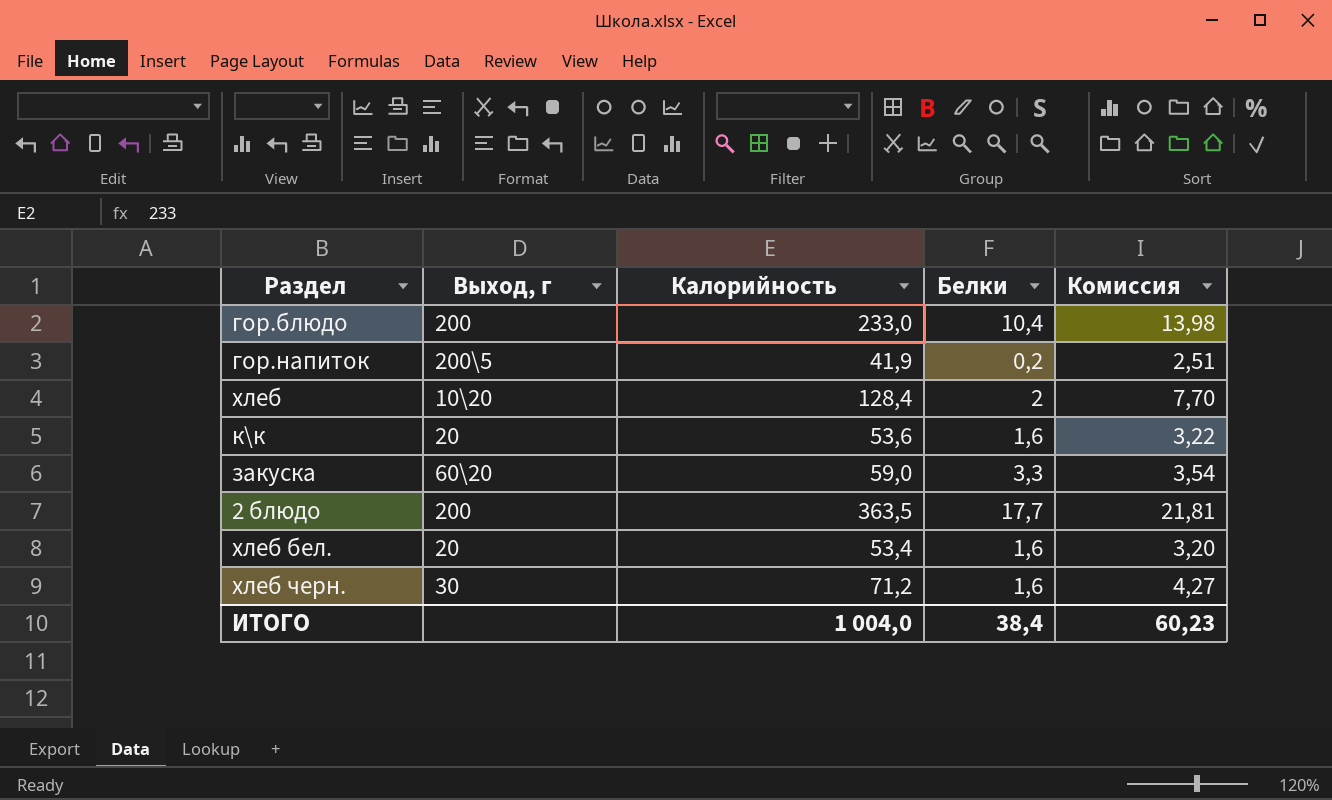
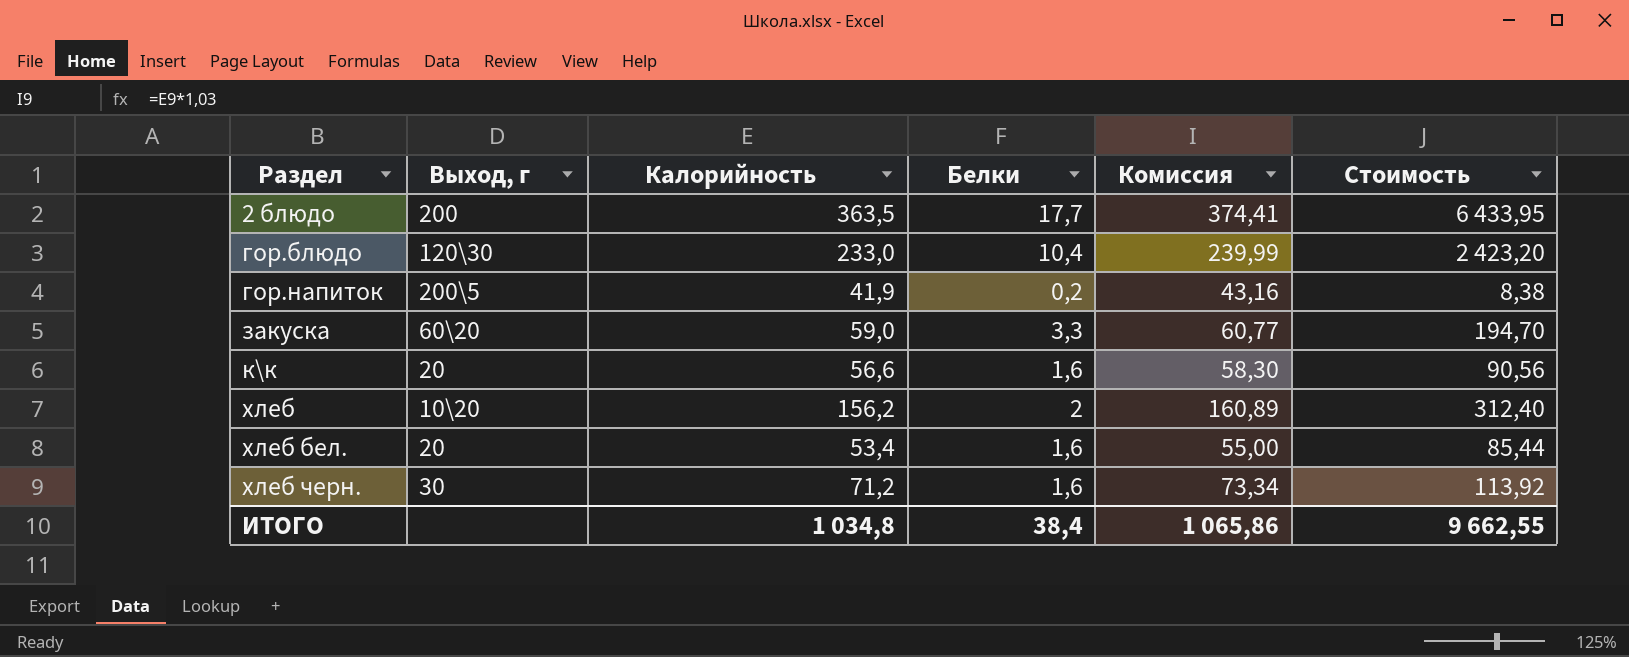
row order: none -> Раздел ascending
column Комиссия | formula: [Калорийность] * 0,06 -> [Калорийность] * 1,03
column Стоимость | formula: none -> [Калорийность] * [Белки]
гор.блюдо | Выход, г: 200 -> 120\30
к\к | Калорийность: 53,6 -> 56,6
хлеб | Калорийность: 128,4 -> 156,2
ИТОГО | Калорийность: 1 004,0 -> 1 034,8
ИТОГО | Комиссия: 60,23 -> 1 065,86

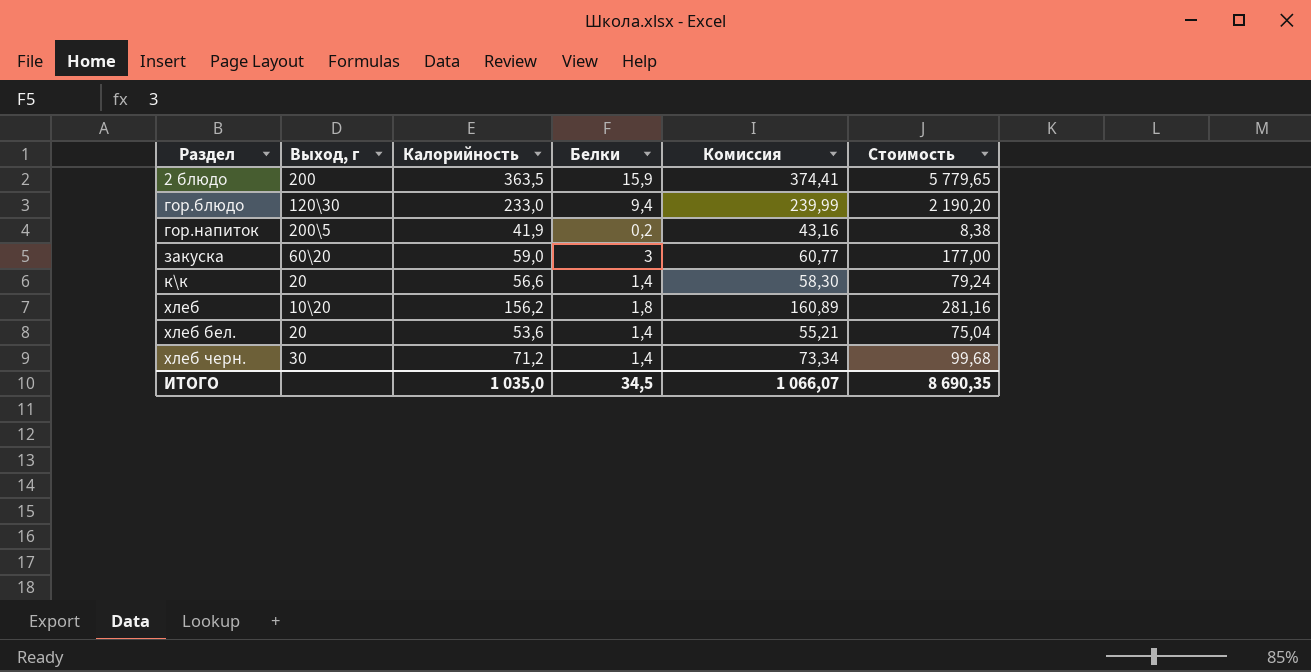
2 блюдо | Белки: 17,7 -> 15,9
2 блюдо | Стоимость: 6 433,95 -> 5 779,65
гор.блюдо | Белки: 10,4 -> 9,4
гор.блюдо | Стоимость: 2 423,20 -> 2 190,20
закуска | Белки: 3,3 -> 3
закуска | Стоимость: 194,70 -> 177,00
к\к | Белки: 1,6 -> 1,4
к\к | Стоимость: 90,56 -> 79,24
хлеб | Белки: 2 -> 1,8
хлеб | Стоимость: 312,40 -> 281,16
хлеб бел. | Калорийность: 53,4 -> 53,6
хлеб бел. | Белки: 1,6 -> 1,4
хлеб бел. | Комиссия: 55,00 -> 55,21
хлеб бел. | Стоимость: 85,44 -> 75,04
хлеб черн. | Белки: 1,6 -> 1,4
хлеб черн. | Стоимость: 113,92 -> 99,68
ИТОГО | Калорийность: 1 034,8 -> 1 035,0
ИТОГО | Белки: 38,4 -> 34,5
ИТОГО | Комиссия: 1 065,86 -> 1 066,07
ИТОГО | Стоимость: 9 662,55 -> 8 690,35

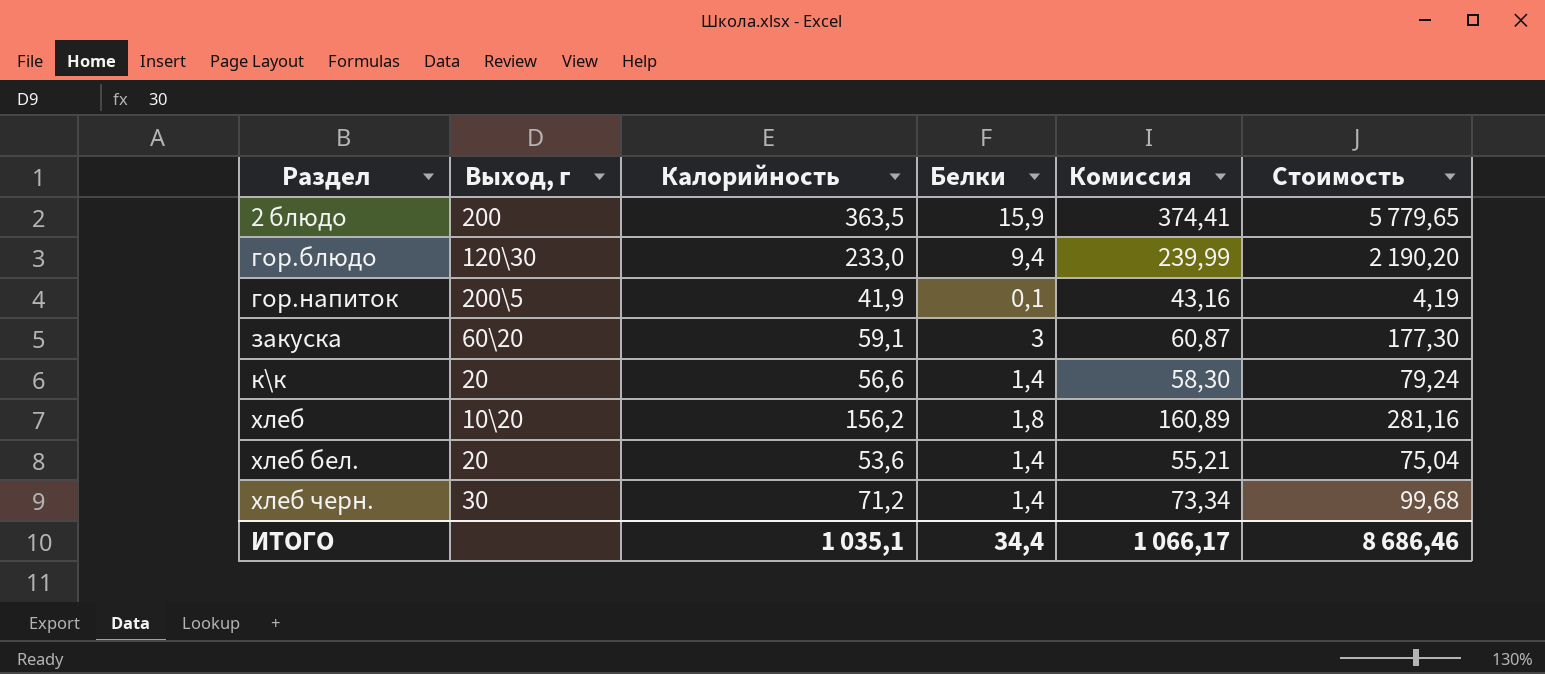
гор.напиток | Белки: 0,2 -> 0,1
гор.напиток | Стоимость: 8,38 -> 4,19
закуска | Калорийность: 59,0 -> 59,1
закуска | Комиссия: 60,77 -> 60,87
закуска | Стоимость: 177,00 -> 177,30
ИТОГО | Калорийность: 1 035,0 -> 1 035,1
ИТОГО | Белки: 34,5 -> 34,4
ИТОГО | Комиссия: 1 066,07 -> 1 066,17
ИТОГО | Стоимость: 8 690,35 -> 8 686,46

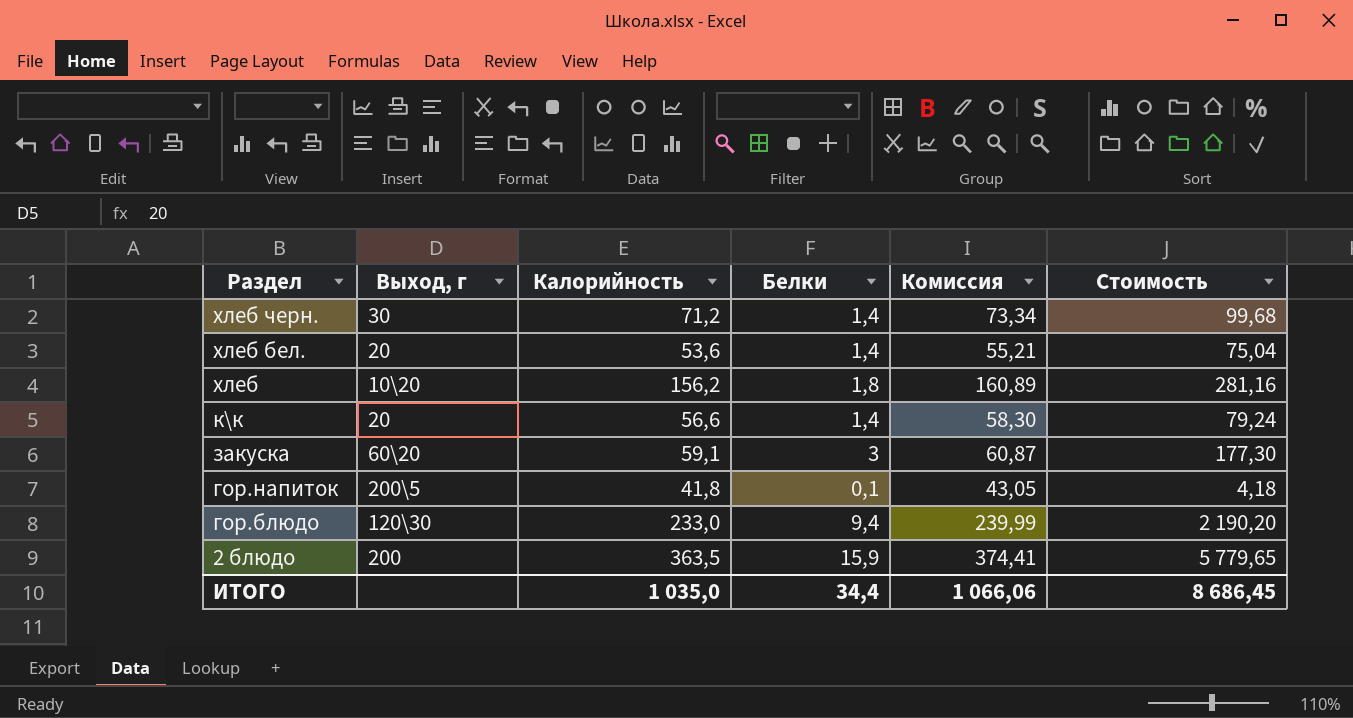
row order: Раздел ascending -> Раздел descending
гор.напиток | Калорийность: 41,9 -> 41,8
гор.напиток | Комиссия: 43,16 -> 43,05
гор.напиток | Стоимость: 4,19 -> 4,18
ИТОГО | Калорийность: 1 035,1 -> 1 035,0
ИТОГО | Комиссия: 1 066,17 -> 1 066,06
ИТОГО | Стоимость: 8 686,46 -> 8 686,45

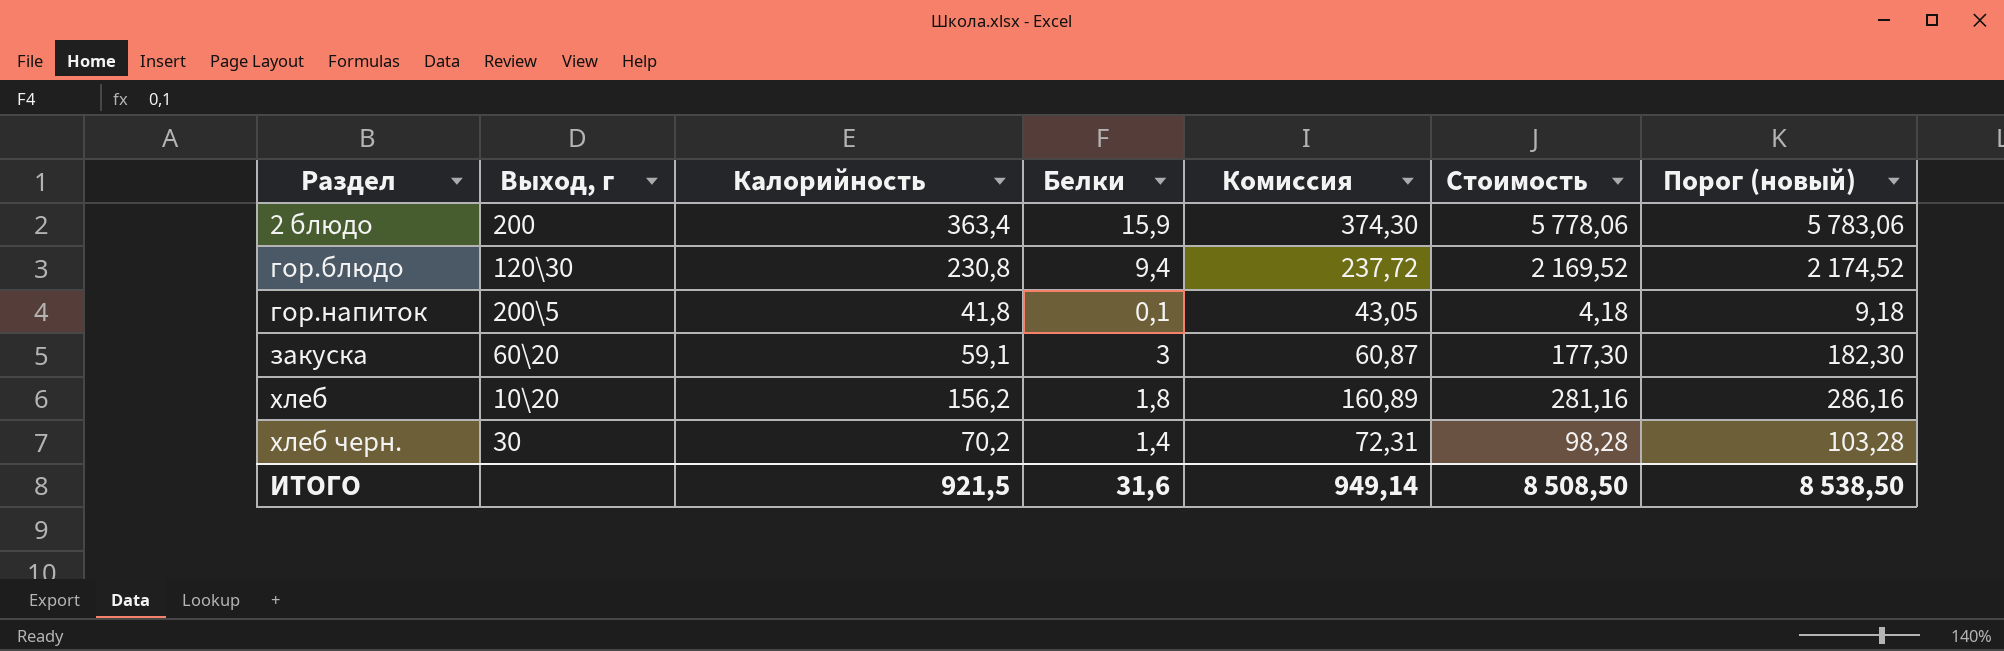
row order: Раздел descending -> Раздел ascending
column Порог (новый) | formula: none -> [Стоимость] + 5
row хлеб бел.: 20 | 53,6 | 1,4 | 55,21 | 75,04 -> none
row к\к: 20 | 56,6 | 1,4 | 58,30 | 79,24 -> none
2 блюдо | Калорийность: 363,5 -> 363,4
2 блюдо | Комиссия: 374,41 -> 374,30
2 блюдо | Стоимость: 5 779,65 -> 5 778,06
гор.блюдо | Калорийность: 233,0 -> 230,8
гор.блюдо | Комиссия: 239,99 -> 237,72
гор.блюдо | Стоимость: 2 190,20 -> 2 169,52
хлеб черн. | Калорийность: 71,2 -> 70,2
хлеб черн. | Комиссия: 73,34 -> 72,31
хлеб черн. | Стоимость: 99,68 -> 98,28
ИТОГО | Калорийность: 1 035,0 -> 921,5
ИТОГО | Белки: 34,4 -> 31,6
ИТОГО | Комиссия: 1 066,06 -> 949,14
ИТОГО | Стоимость: 8 686,45 -> 8 508,50

